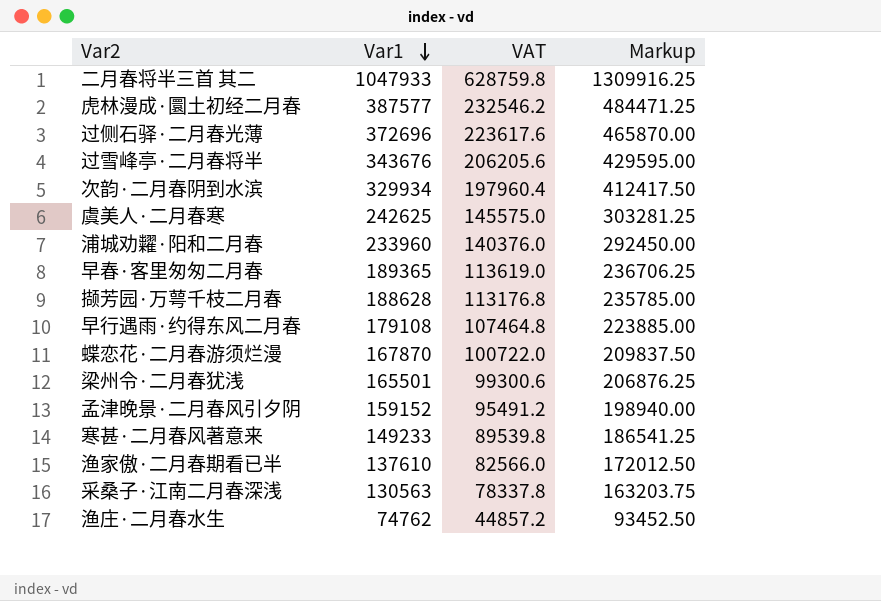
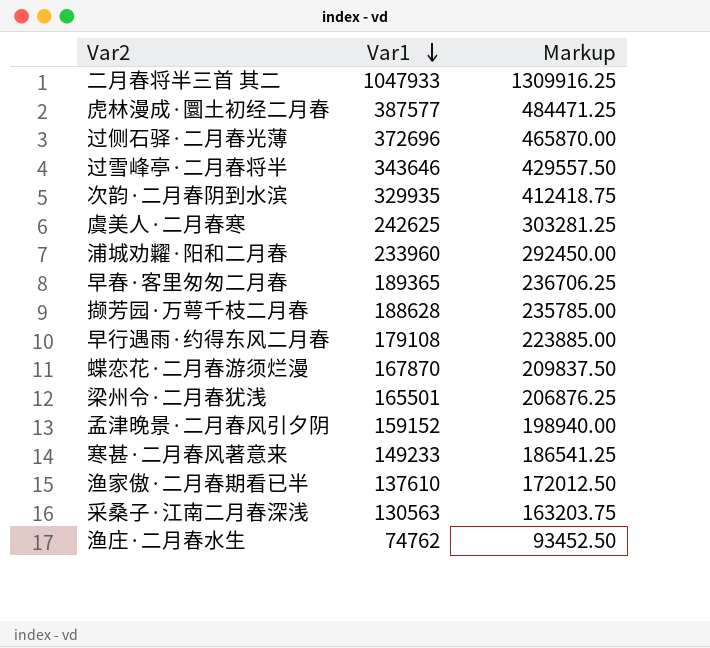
column VAT | formula: [Var1] * 0.6 -> none
过雪峰亭·二月春将半 | Var1: 343676 -> 343646
过雪峰亭·二月春将半 | Markup: 429595.00 -> 429557.50
次韵·二月春阴到水滨 | Var1: 329934 -> 329935
次韵·二月春阴到水滨 | Markup: 412417.50 -> 412418.75

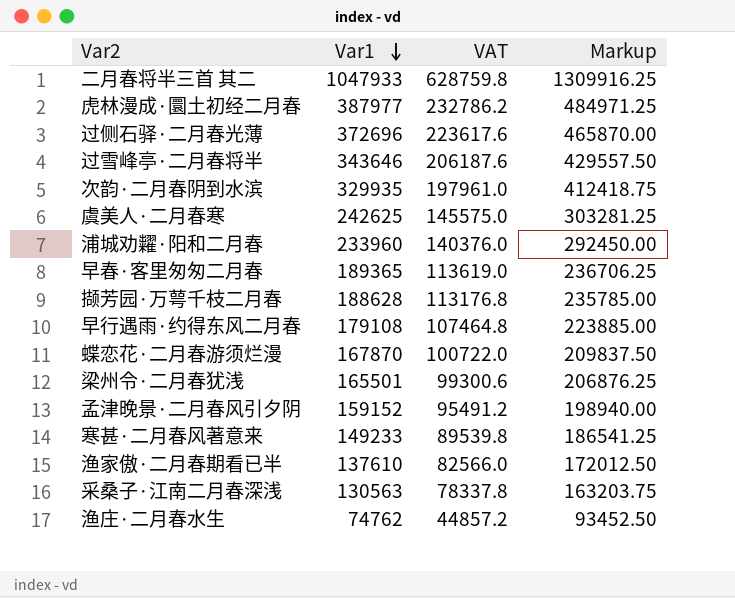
column VAT | formula: none -> [Var1] * 0.6
虎林漫成·圜土初经二月春 | Var1: 387577 -> 387977
虎林漫成·圜土初经二月春 | Markup: 484471.25 -> 484971.25

